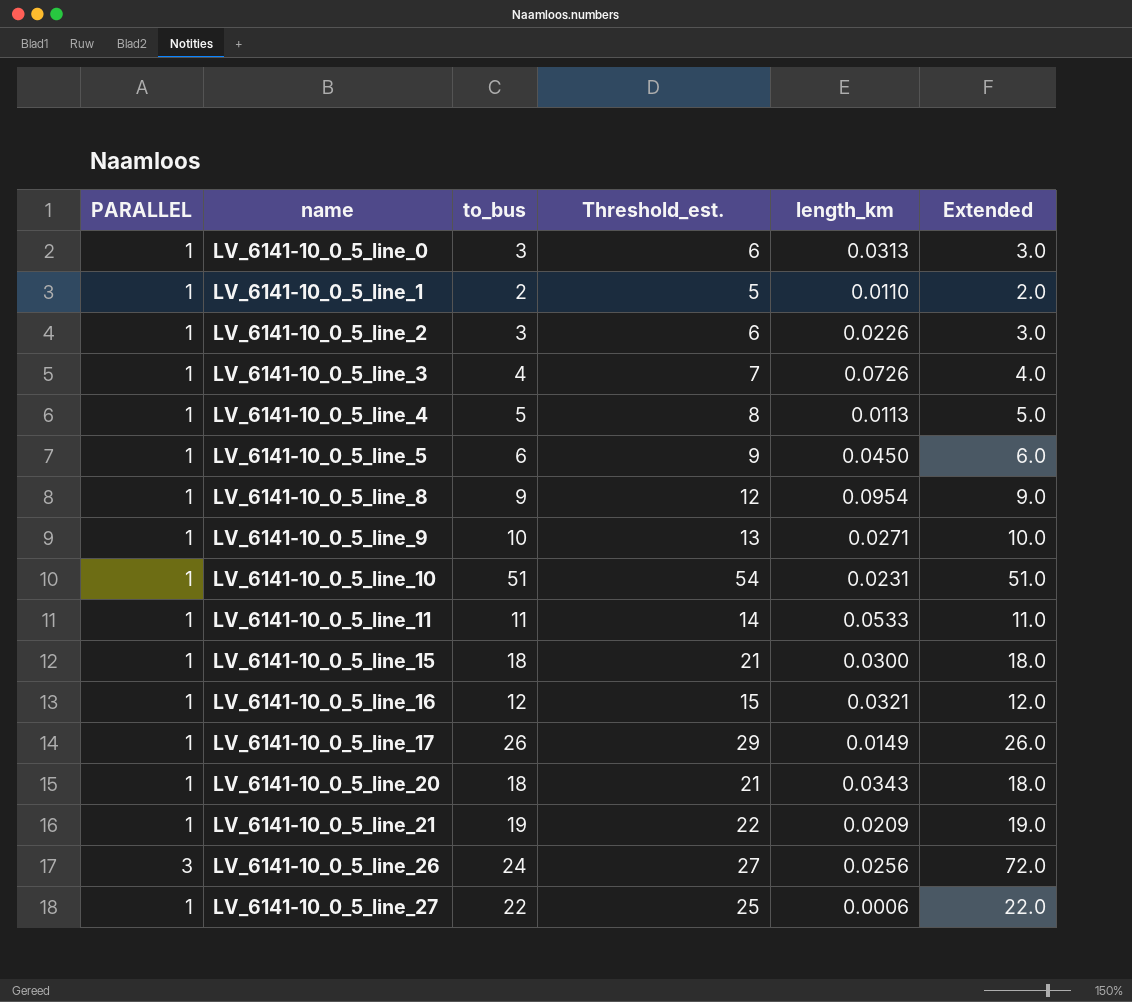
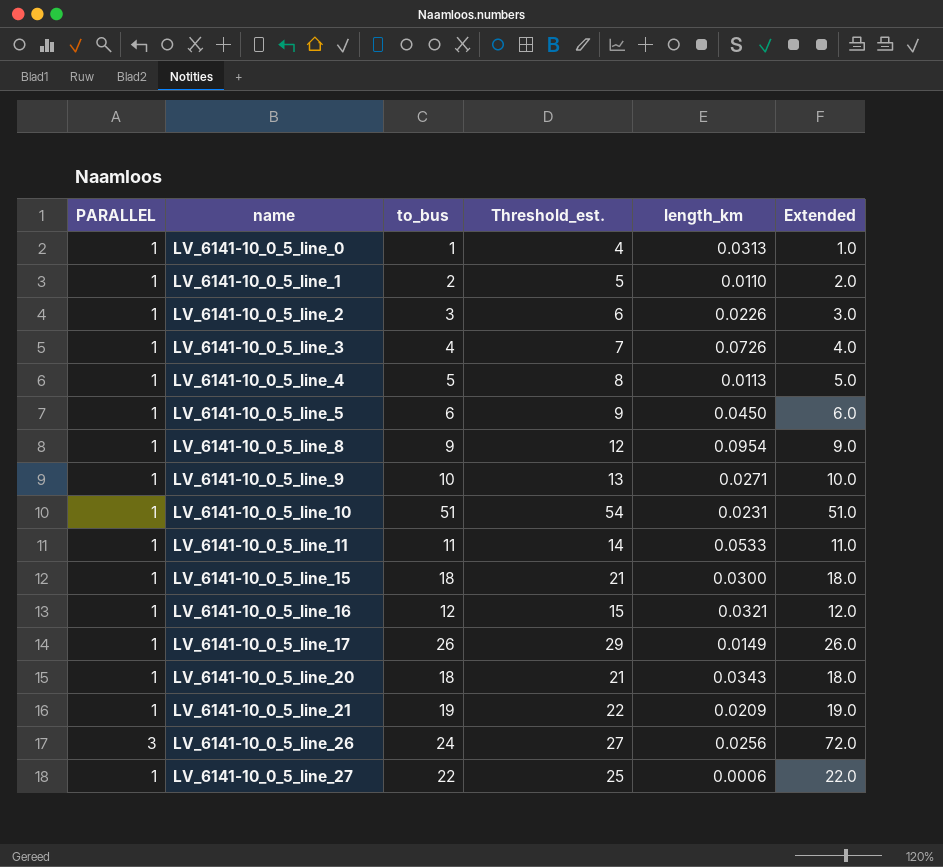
LV_6141-10_0_5_line_0 | to_bus: 3 -> 1
LV_6141-10_0_5_line_0 | Threshold_est.: 6 -> 4
LV_6141-10_0_5_line_0 | Extended: 3.0 -> 1.0

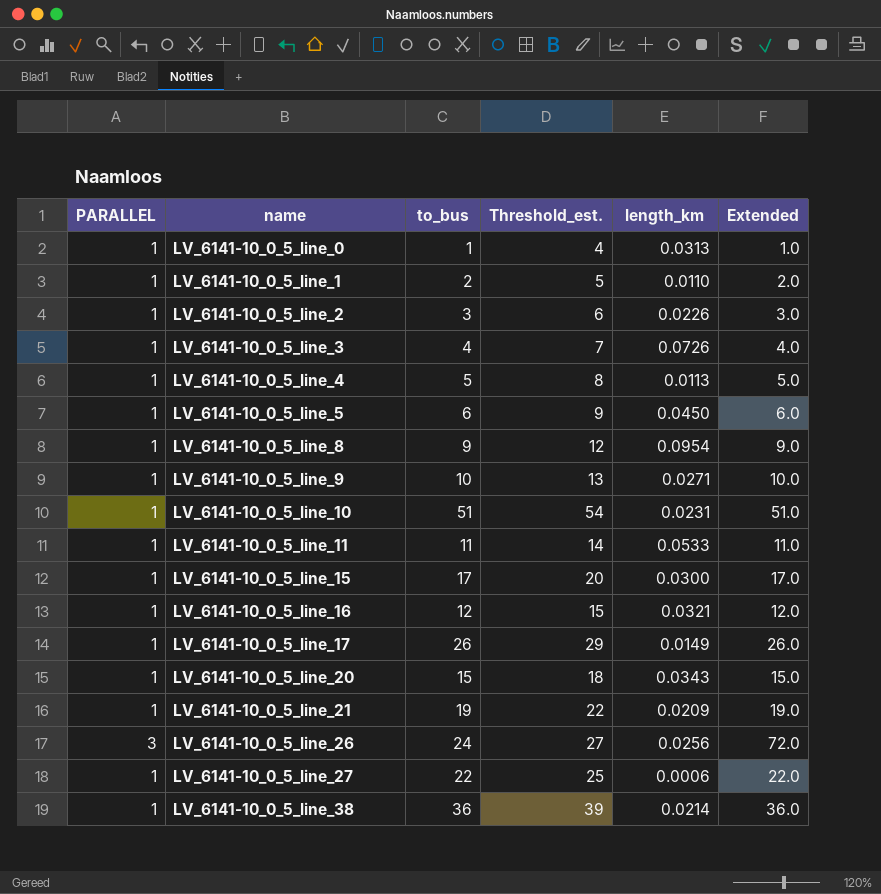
LV_6141-10_0_5_line_15 | to_bus: 18 -> 17
LV_6141-10_0_5_line_15 | Threshold_est.: 21 -> 20
LV_6141-10_0_5_line_15 | Extended: 18.0 -> 17.0
LV_6141-10_0_5_line_20 | to_bus: 18 -> 15
LV_6141-10_0_5_line_20 | Threshold_est.: 21 -> 18
LV_6141-10_0_5_line_20 | Extended: 18.0 -> 15.0
row LV_6141-10_0_5_line_38: none -> 1 | 36 | 39 | 0.0214 | 36.0

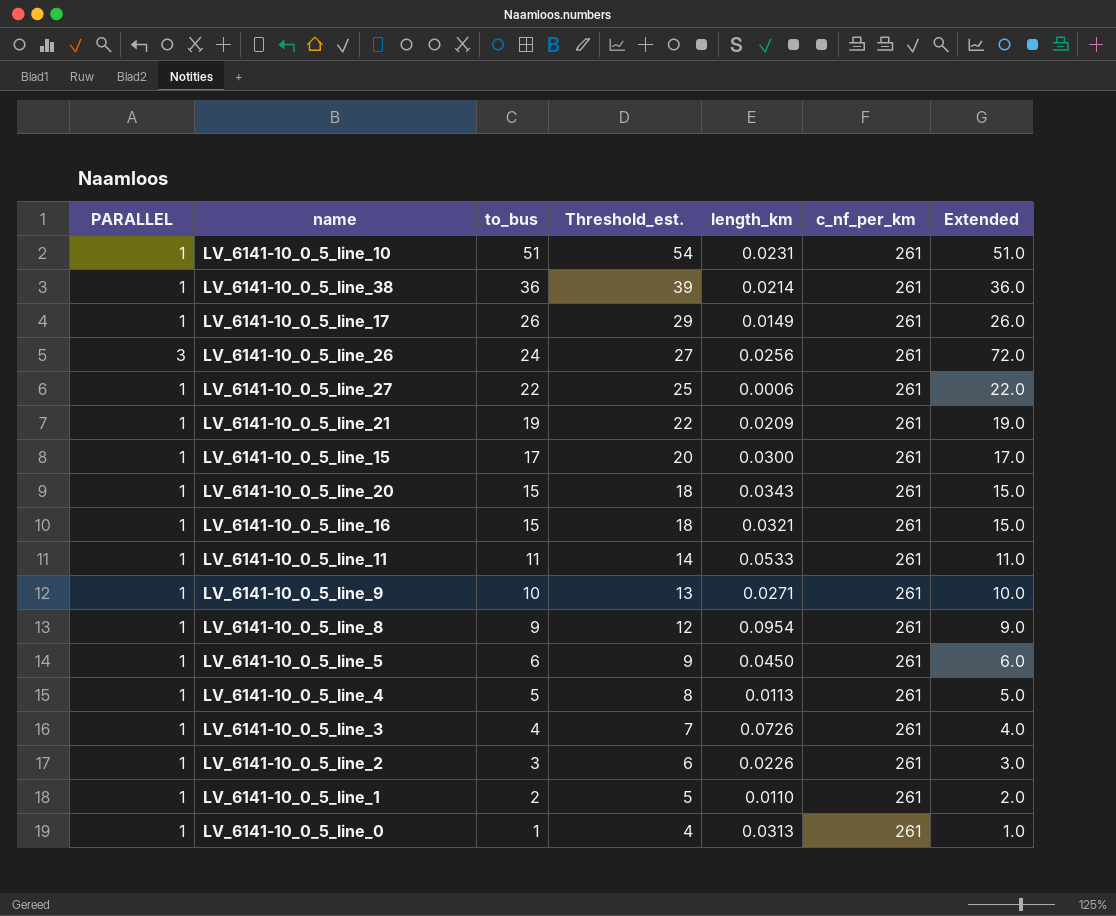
row order: name ascending -> to_bus descending
column c_nf_per_km | position: none -> 6
LV_6141-10_0_5_line_16 | to_bus: 12 -> 15
LV_6141-10_0_5_line_16 | Threshold_est.: 15 -> 18
LV_6141-10_0_5_line_16 | Extended: 12.0 -> 15.0

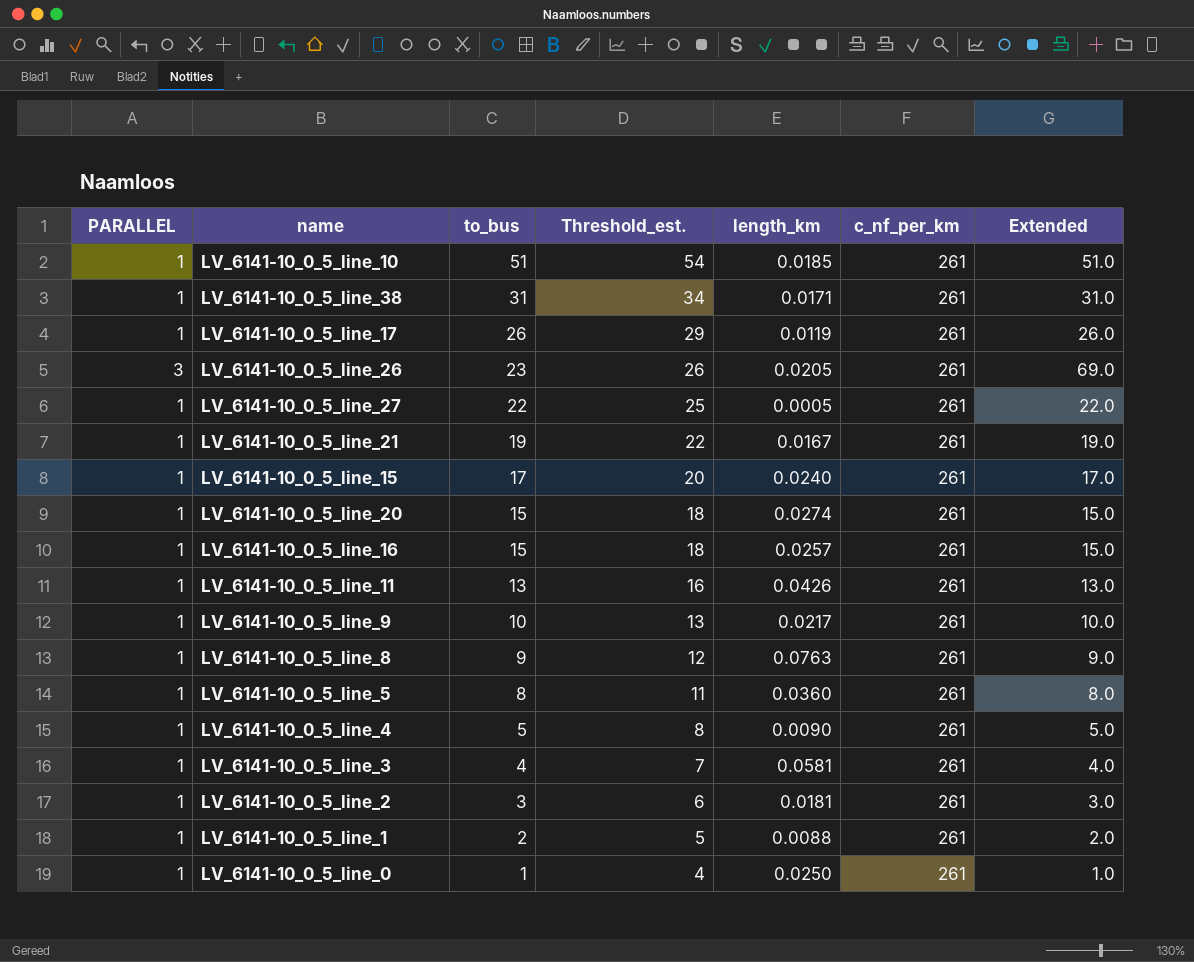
LV_6141-10_0_5_line_10 | length_km: 0.0231 -> 0.0185
LV_6141-10_0_5_line_38 | to_bus: 36 -> 31
LV_6141-10_0_5_line_38 | Threshold_est.: 39 -> 34
LV_6141-10_0_5_line_38 | length_km: 0.0214 -> 0.0171
LV_6141-10_0_5_line_38 | Extended: 36.0 -> 31.0
LV_6141-10_0_5_line_17 | length_km: 0.0149 -> 0.0119
LV_6141-10_0_5_line_26 | to_bus: 24 -> 23
LV_6141-10_0_5_line_26 | Threshold_est.: 27 -> 26
LV_6141-10_0_5_line_26 | length_km: 0.0256 -> 0.0205
LV_6141-10_0_5_line_26 | Extended: 72.0 -> 69.0
LV_6141-10_0_5_line_27 | length_km: 0.0006 -> 0.0005
LV_6141-10_0_5_line_21 | length_km: 0.0209 -> 0.0167
LV_6141-10_0_5_line_15 | length_km: 0.0300 -> 0.0240
LV_6141-10_0_5_line_20 | length_km: 0.0343 -> 0.0274
LV_6141-10_0_5_line_16 | length_km: 0.0321 -> 0.0257
LV_6141-10_0_5_line_11 | to_bus: 11 -> 13
LV_6141-10_0_5_line_11 | Threshold_est.: 14 -> 16
LV_6141-10_0_5_line_11 | length_km: 0.0533 -> 0.0426
LV_6141-10_0_5_line_11 | Extended: 11.0 -> 13.0
LV_6141-10_0_5_line_9 | length_km: 0.0271 -> 0.0217
LV_6141-10_0_5_line_8 | length_km: 0.0954 -> 0.0763
LV_6141-10_0_5_line_5 | to_bus: 6 -> 8
LV_6141-10_0_5_line_5 | Threshold_est.: 9 -> 11
LV_6141-10_0_5_line_5 | length_km: 0.0450 -> 0.0360
LV_6141-10_0_5_line_5 | Extended: 6.0 -> 8.0
LV_6141-10_0_5_line_4 | length_km: 0.0113 -> 0.0090
LV_6141-10_0_5_line_3 | length_km: 0.0726 -> 0.0581
LV_6141-10_0_5_line_2 | length_km: 0.0226 -> 0.0181
LV_6141-10_0_5_line_1 | length_km: 0.0110 -> 0.0088
LV_6141-10_0_5_line_0 | length_km: 0.0313 -> 0.0250

